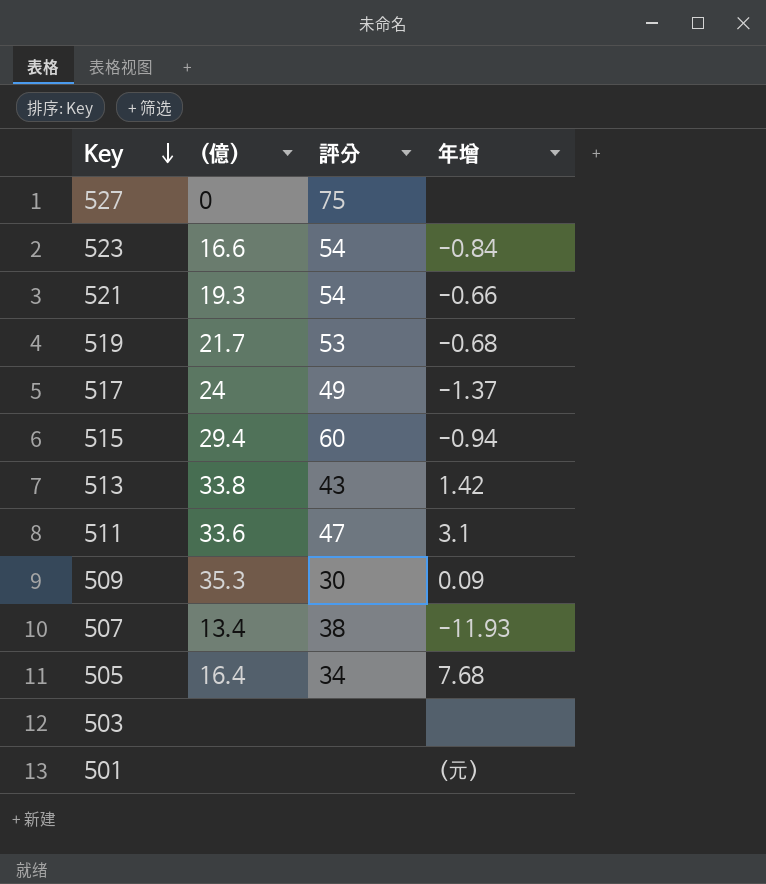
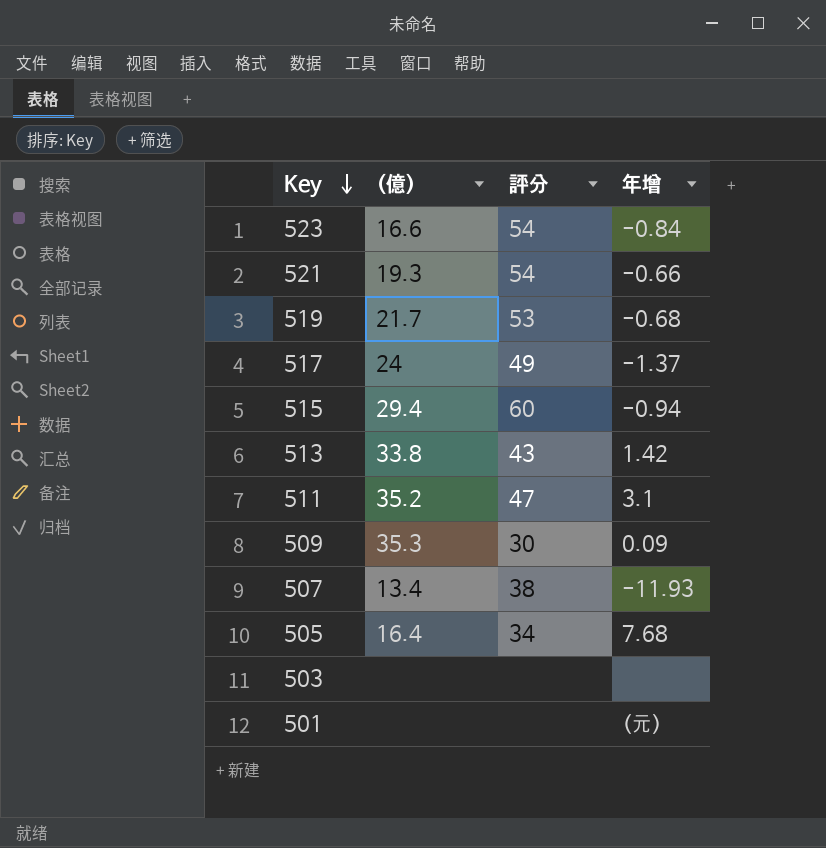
row 527: 0 | 75 | none -> none
511 | (億): 33.6 -> 35.2

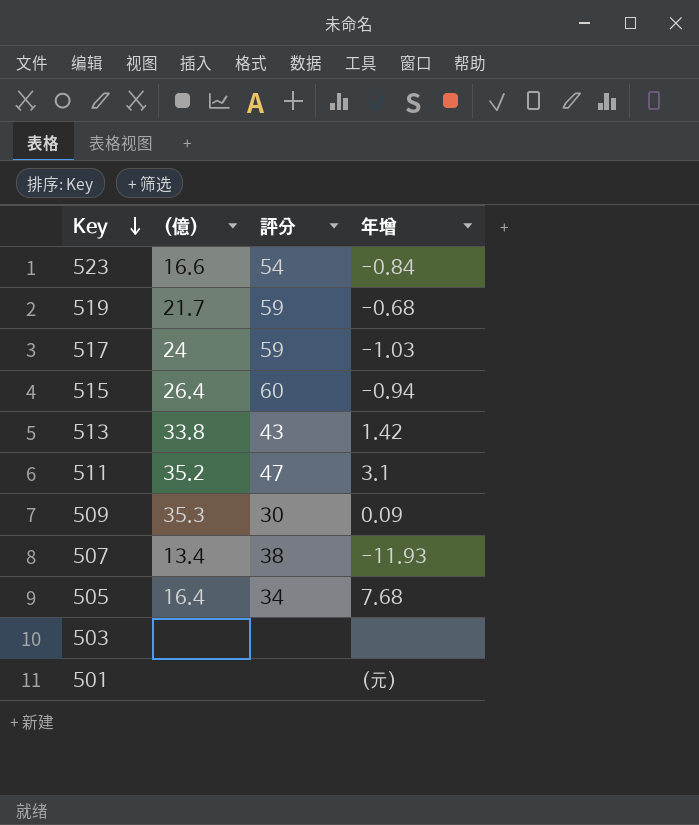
row 521: 19.3 | 54 | -0.66 -> none
519 | 評分: 53 -> 59
517 | 評分: 49 -> 59
517 | 年增: -1.37 -> -1.03
515 | (億): 29.4 -> 26.4

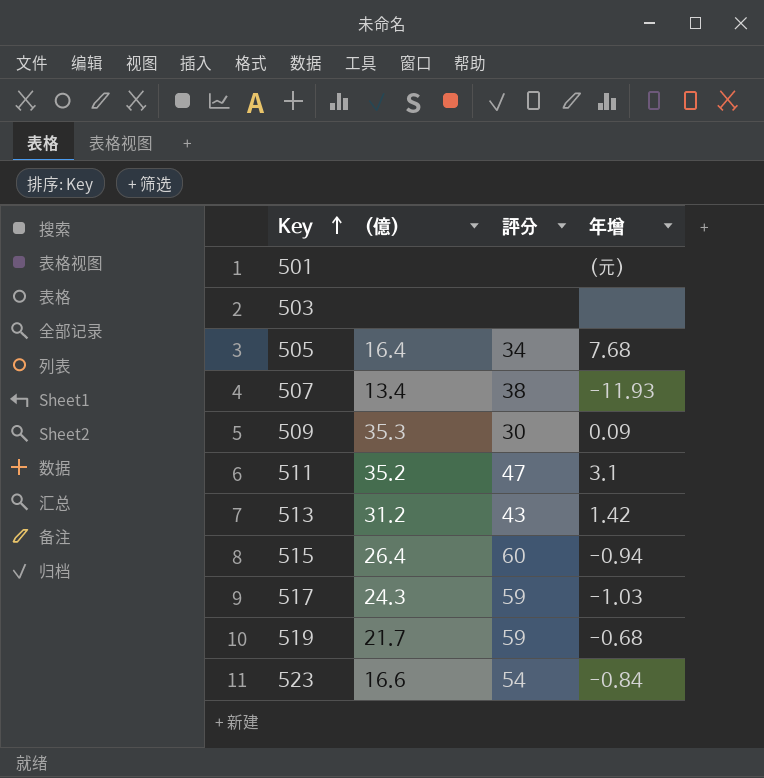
row order: Key descending -> Key ascending
513 | (億): 33.8 -> 31.2
517 | (億): 24 -> 24.3

